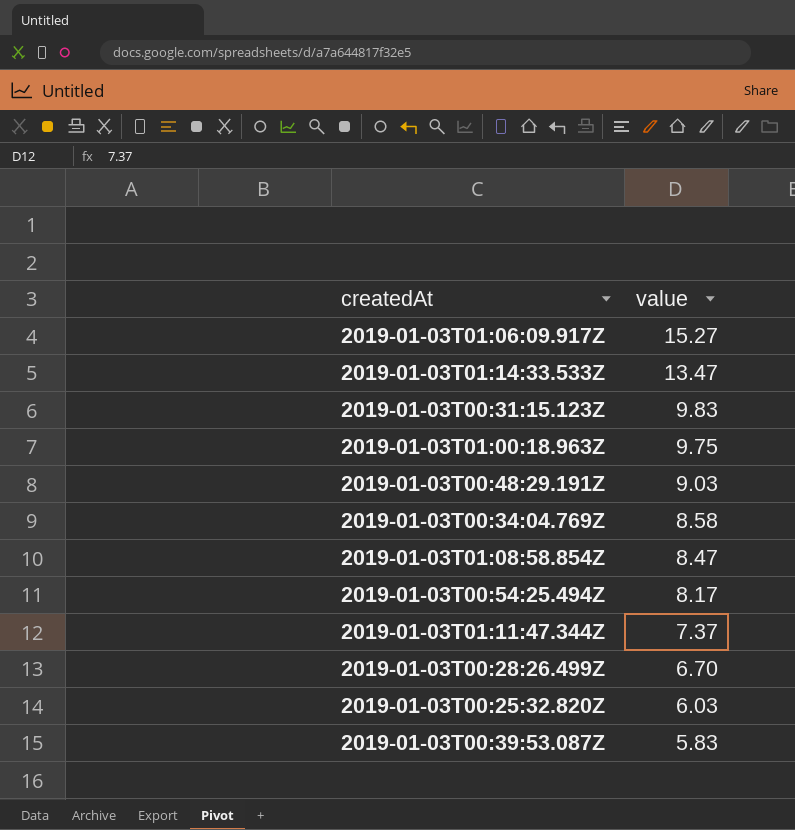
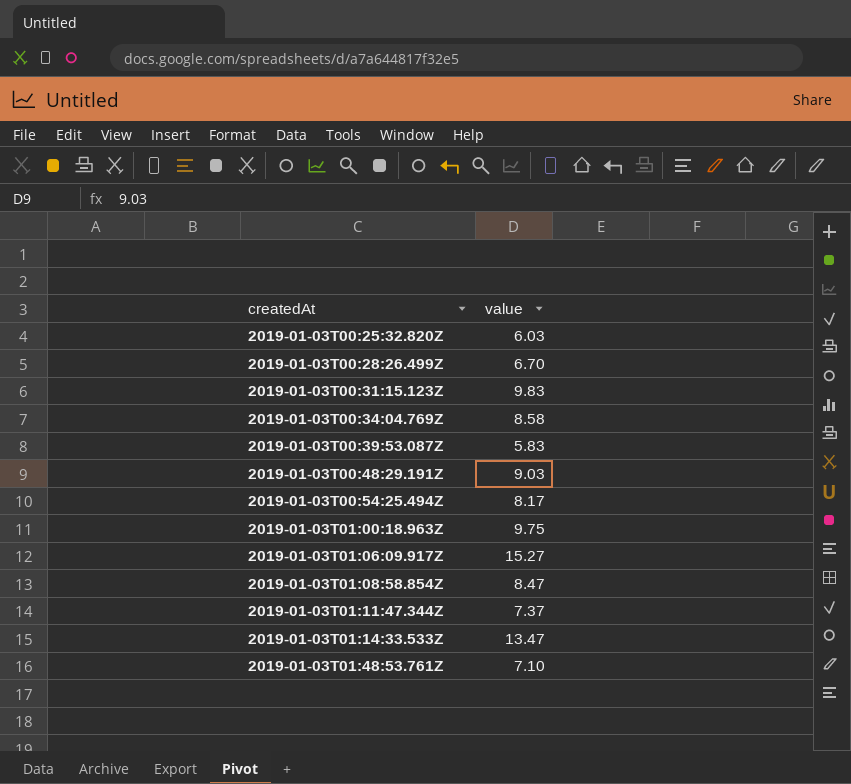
row order: value descending -> createdAt ascending
row 2019-01-03T01:48:53.761Z: none -> 7.10

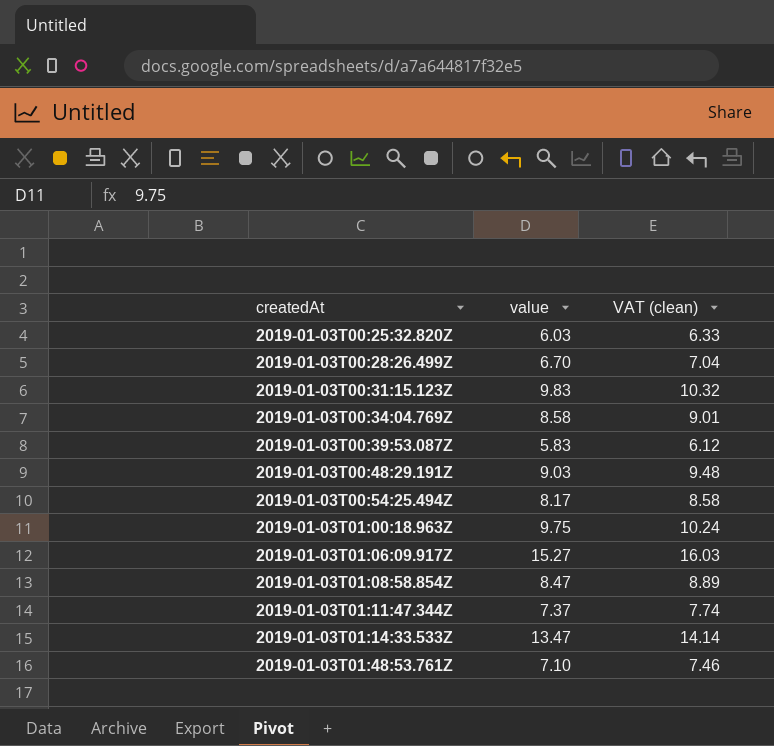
column VAT (clean) | formula: none -> [value] * 1.05

